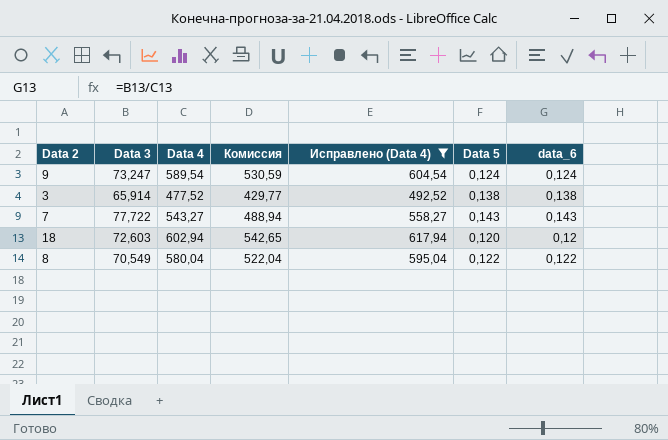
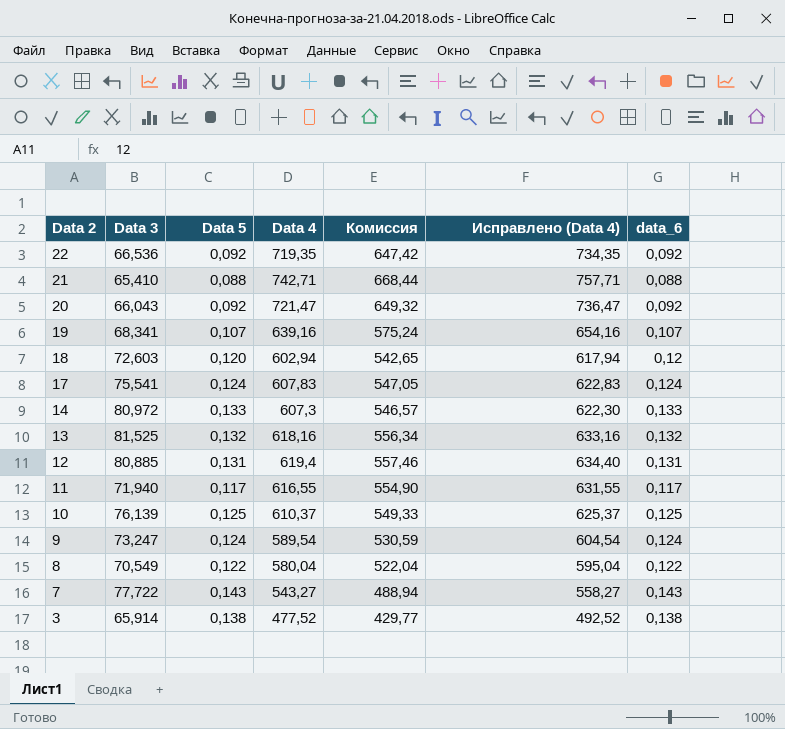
filter: Исправлено (Data 4) <= 617,94 -> none
row order: none -> Data 2 descending
column Data 5 | position: 6 -> 3

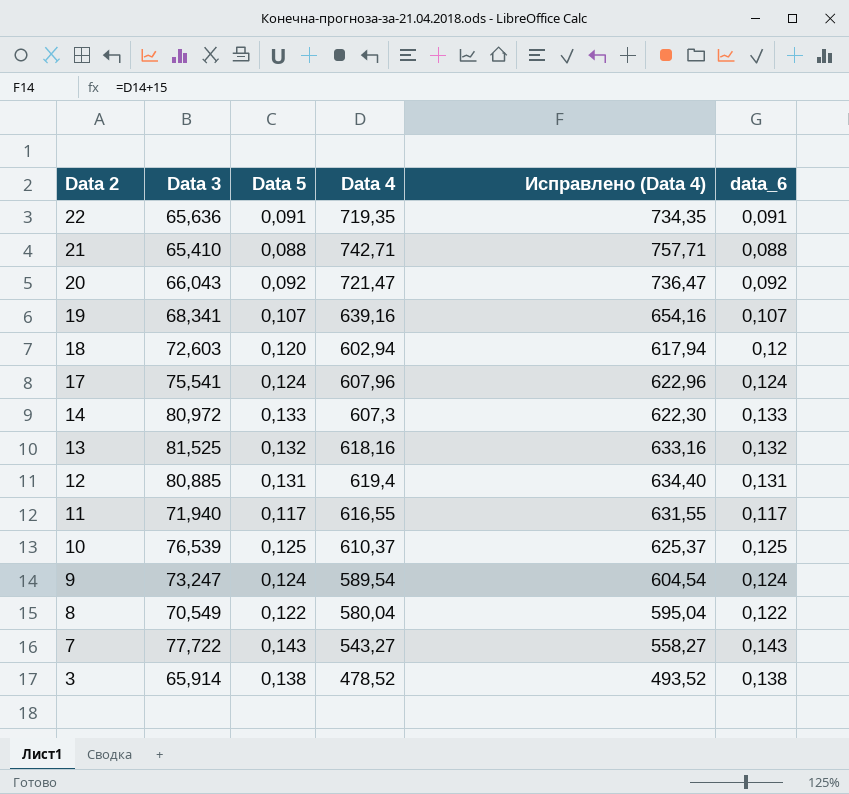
column Комиссия | formula: [Data 4] * 0,9 -> none
22 | Data 3: 66,536 -> 65,636
22 | Data 5: 0,092 -> 0,091
22 | data_6: 0,092 -> 0,091
17 | Data 4: 607,83 -> 607,96
17 | Исправлено (Data 4): 622,83 -> 622,96
10 | Data 3: 76,139 -> 76,539
3 | Data 4: 477,52 -> 478,52
3 | Исправлено (Data 4): 492,52 -> 493,52

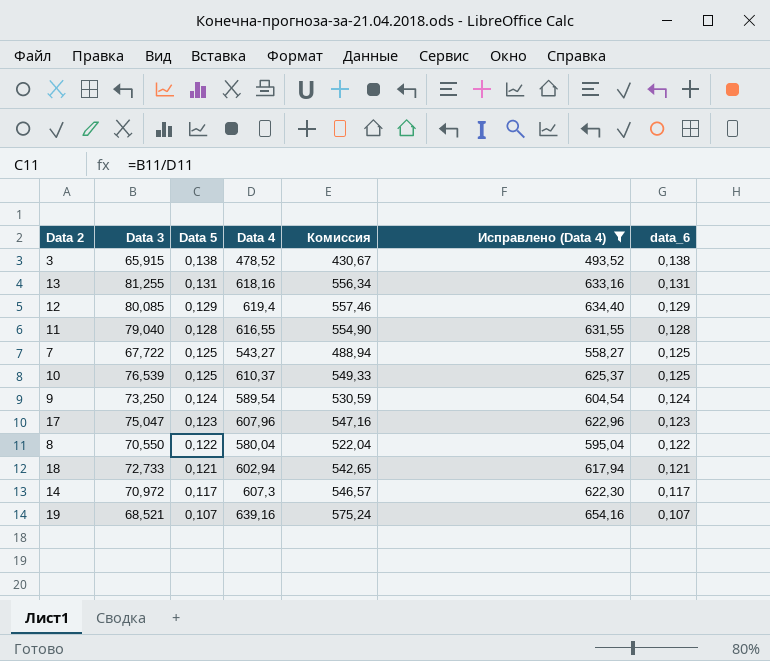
filter: none -> Исправлено (Data 4) <= 654,16
row order: Data 2 descending -> Data 5 descending
column Комиссия | formula: none -> [Data 4] * 0,9
3 | Data 3: 65,914 -> 65,915
13 | Data 3: 81,525 -> 81,255
13 | Data 5: 0,132 -> 0,131
13 | data_6: 0,132 -> 0,131
12 | Data 3: 80,885 -> 80,085
12 | Data 5: 0,131 -> 0,129
12 | data_6: 0,131 -> 0,129
11 | Data 3: 71,940 -> 79,040
11 | Data 5: 0,117 -> 0,128
11 | data_6: 0,117 -> 0,128
7 | Data 3: 77,722 -> 67,722
7 | Data 5: 0,143 -> 0,125
7 | data_6: 0,143 -> 0,125
9 | Data 3: 73,247 -> 73,250
17 | Data 3: 75,541 -> 75,047
17 | Data 5: 0,124 -> 0,123
17 | data_6: 0,124 -> 0,123
8 | Data 3: 70,549 -> 70,550
18 | Data 3: 72,603 -> 72,733
18 | Data 5: 0,120 -> 0,121
18 | data_6: 0,12 -> 0,121
14 | Data 3: 80,972 -> 70,972
14 | Data 5: 0,133 -> 0,117
14 | data_6: 0,133 -> 0,117
19 | Data 3: 68,341 -> 68,521

